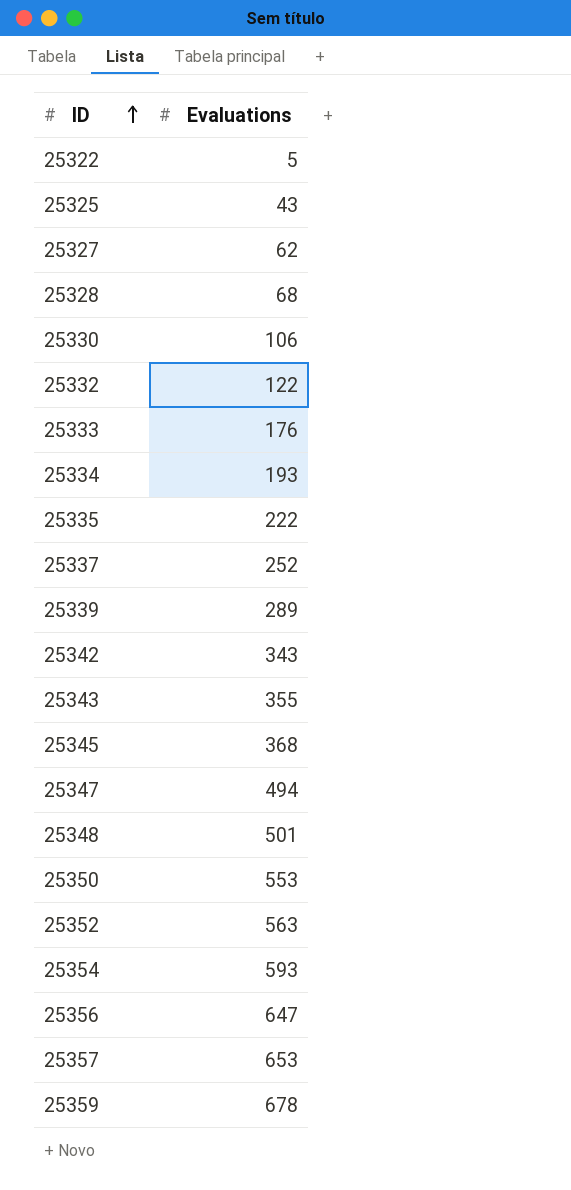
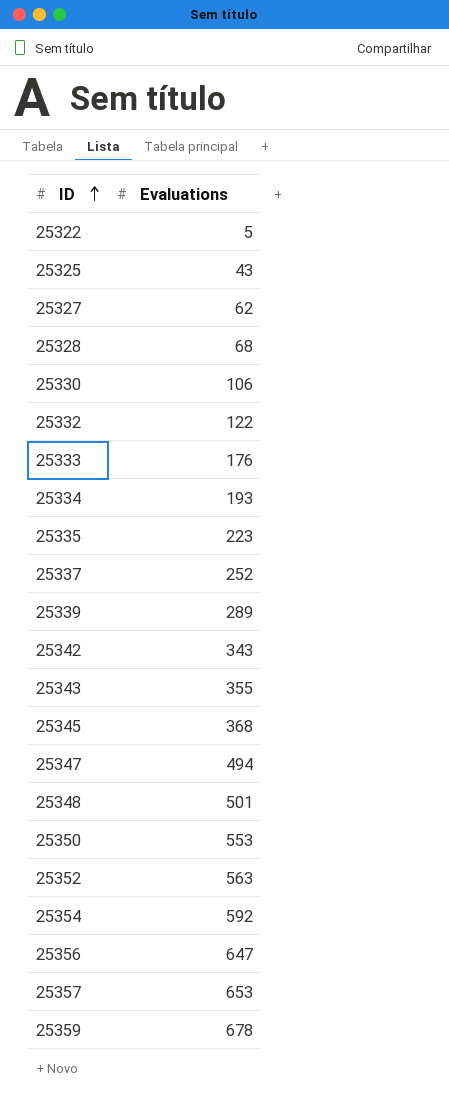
25335 | Evaluations: 222 -> 223
25354 | Evaluations: 593 -> 592

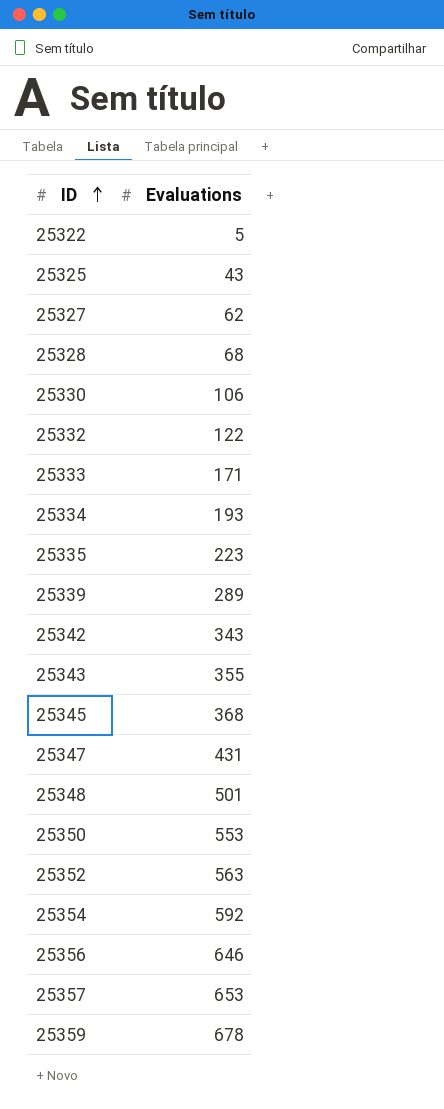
row 25337: 252 -> none
25333 | Evaluations: 176 -> 171
25347 | Evaluations: 494 -> 431
25356 | Evaluations: 647 -> 646

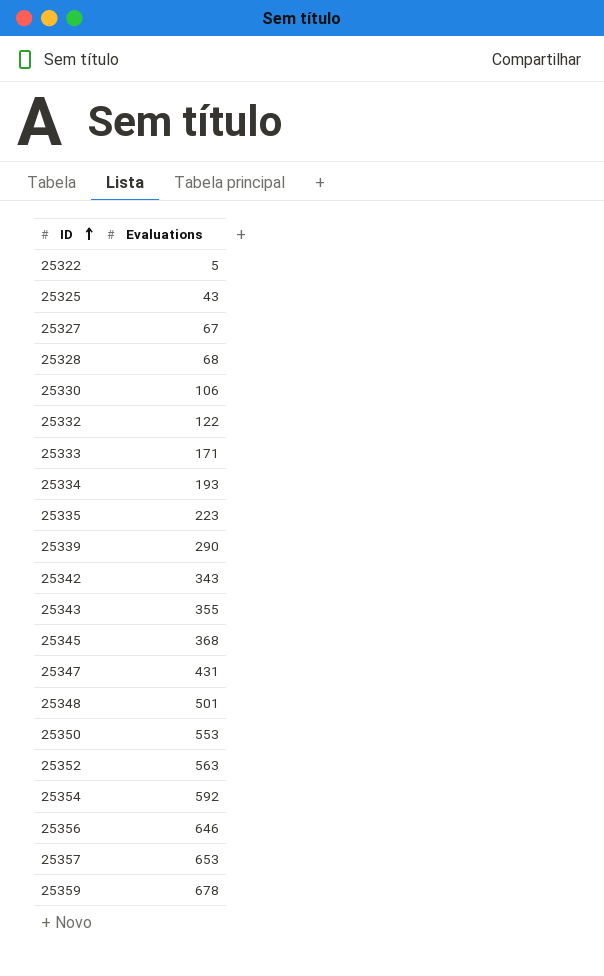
25327 | Evaluations: 62 -> 67
25339 | Evaluations: 289 -> 290

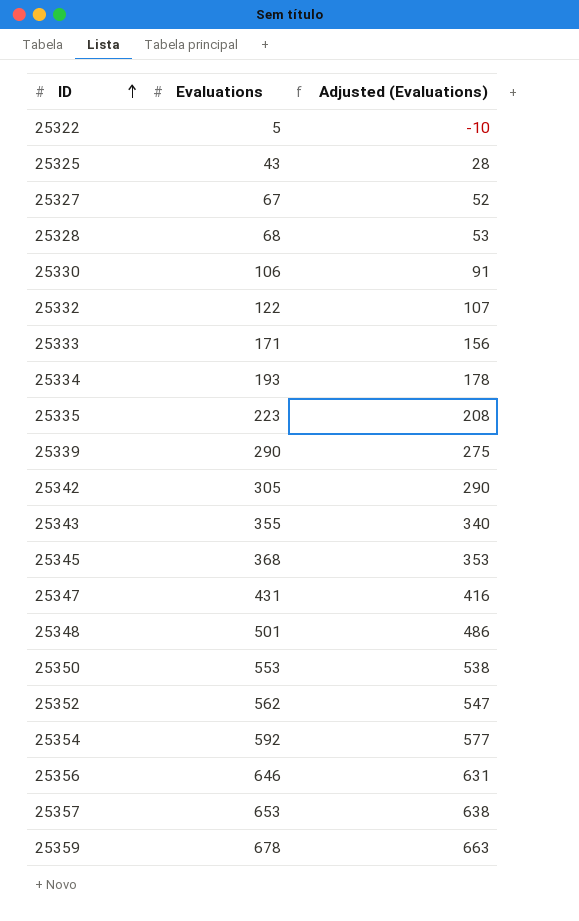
column Adjusted (Evaluations) | formula: none -> [Evaluations] - 15
25342 | Evaluations: 343 -> 305
25352 | Evaluations: 563 -> 562

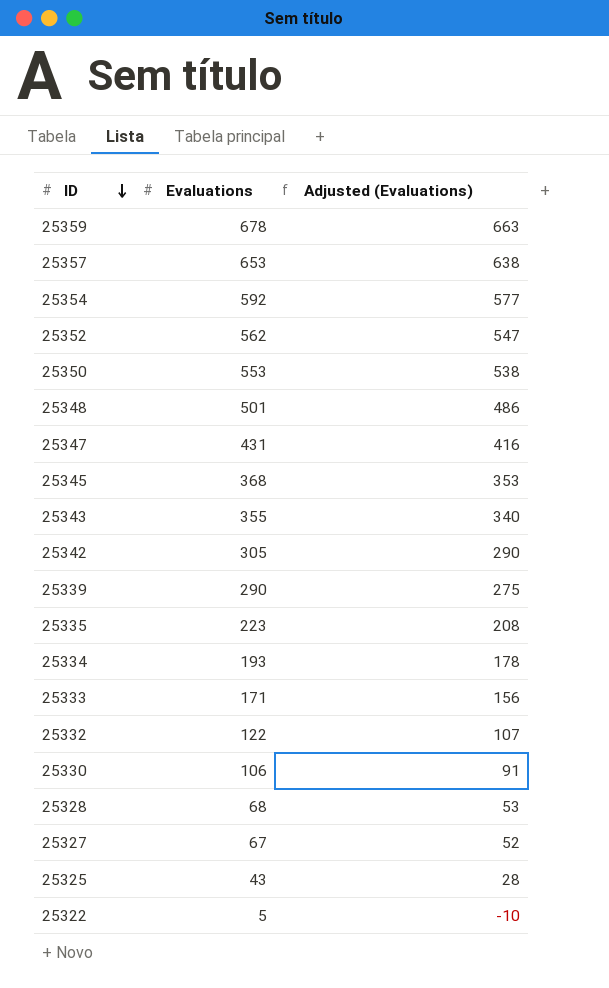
row order: ID ascending -> ID descending
row 25356: 646 | 631 -> none

